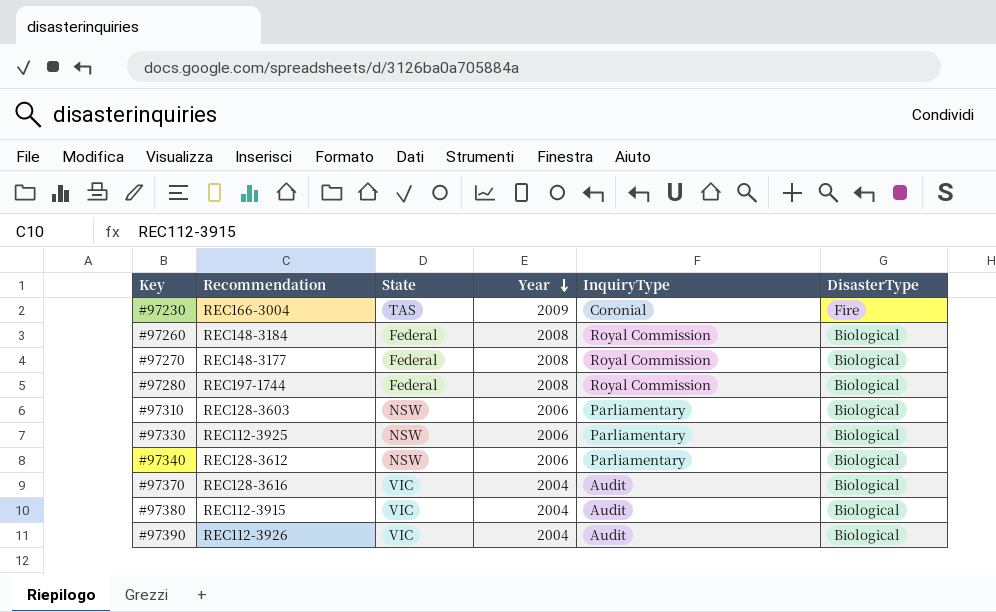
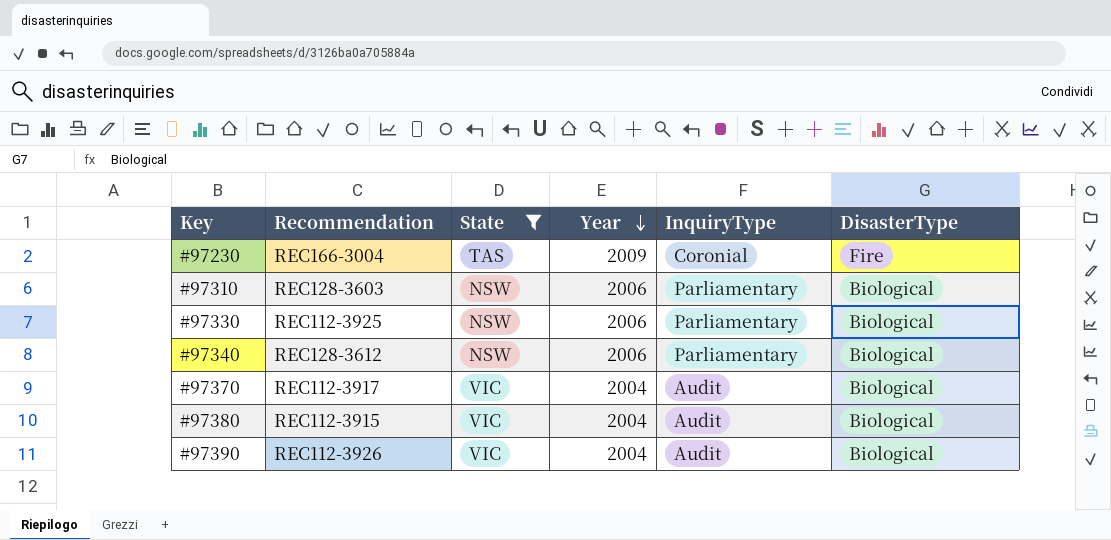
filter: none -> State != Federal
#97370 | Recommendation: REC128-3616 -> REC112-3917

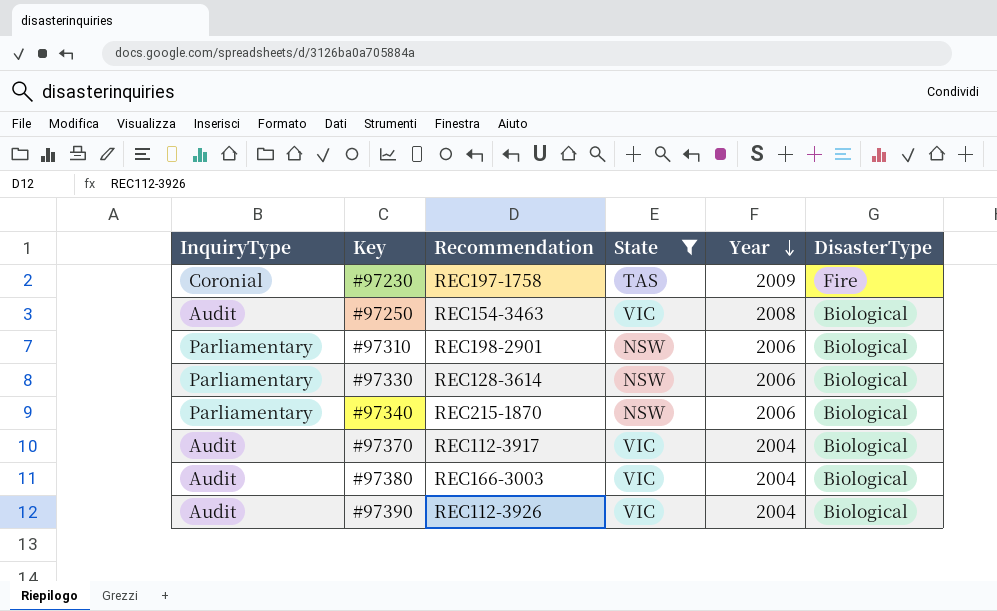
column InquiryType | position: 5 -> 1
#97230 | Recommendation: REC166-3004 -> REC197-1758
row #97250: none -> Audit | REC154-3463 | VIC | 2008 | Biological
#97310 | Recommendation: REC128-3603 -> REC198-2901
#97330 | Recommendation: REC112-3925 -> REC128-3614
#97340 | Recommendation: REC128-3612 -> REC215-1870
#97380 | Recommendation: REC112-3915 -> REC166-3003

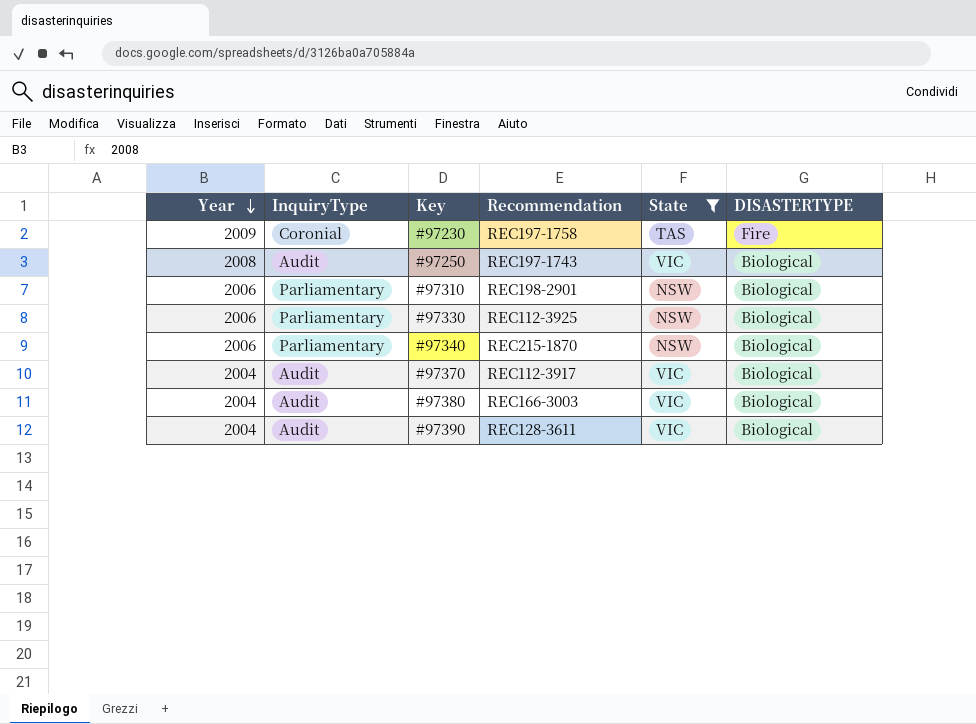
column Year | position: 5 -> 1
column name: DisasterType -> DISASTERTYPE
#97250 | Recommendation: REC154-3463 -> REC197-1743
#97330 | Recommendation: REC128-3614 -> REC112-3925
#97390 | Recommendation: REC112-3926 -> REC128-3611

